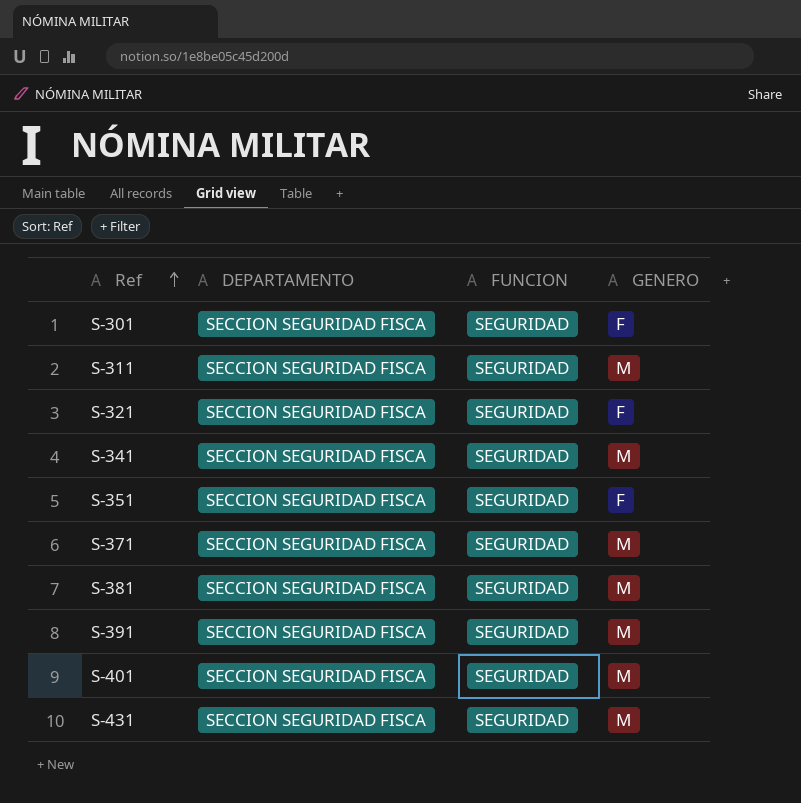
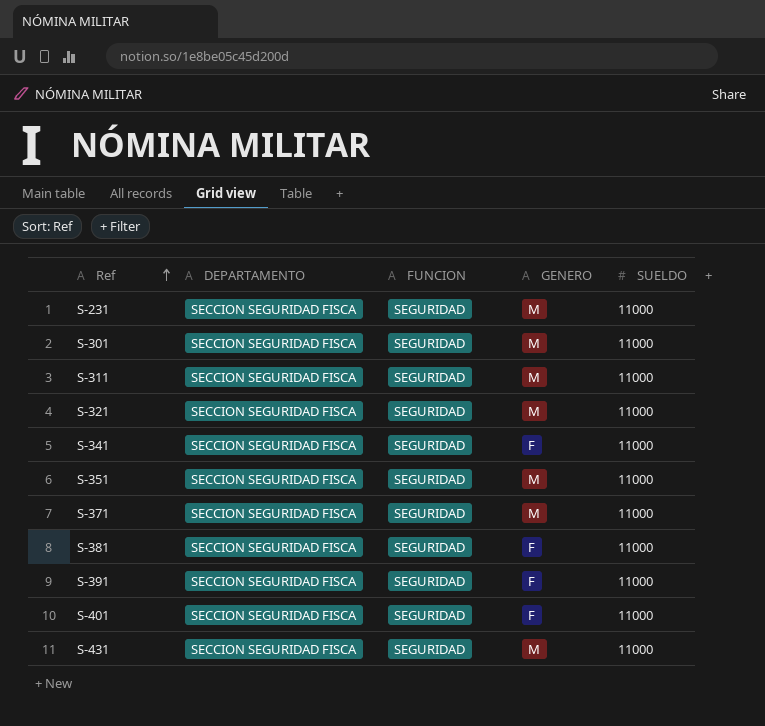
column SUELDO | position: none -> 5
row S-231: none -> SECCION SEGURIDAD FISCA | SEGURIDAD | M | 11000
S-301 | GENERO: F -> M
S-321 | GENERO: F -> M
S-341 | GENERO: M -> F
S-351 | GENERO: F -> M
S-381 | GENERO: M -> F
S-391 | GENERO: M -> F
S-401 | GENERO: M -> F

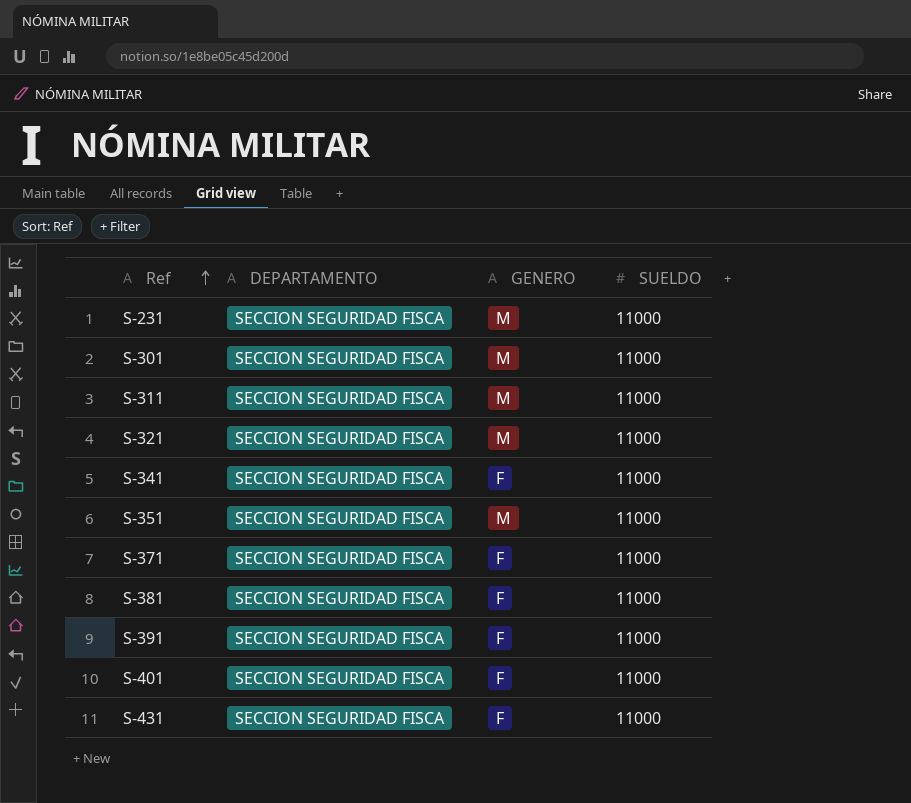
column FUNCION | position: 3 -> none
S-371 | GENERO: M -> F
S-431 | GENERO: M -> F

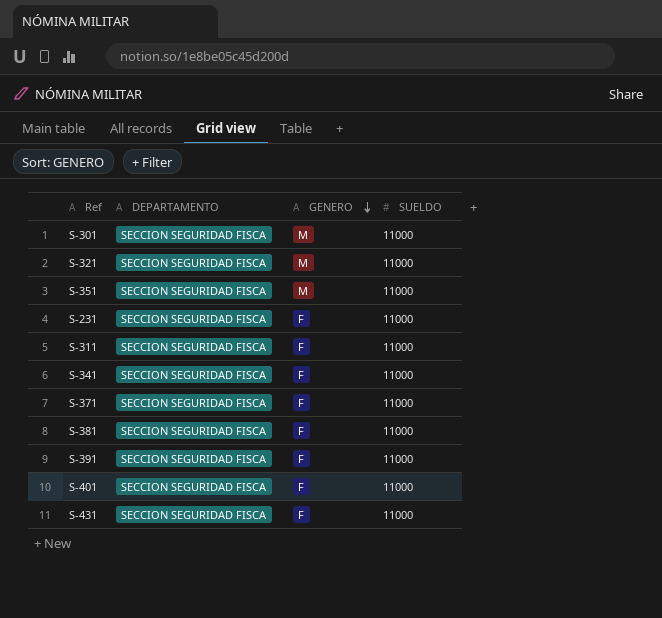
row order: Ref ascending -> GENERO descending
S-231 | GENERO: M -> F
S-311 | GENERO: M -> F

